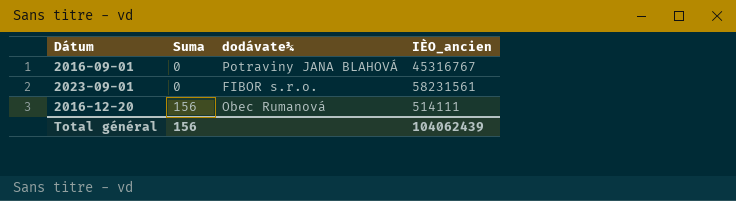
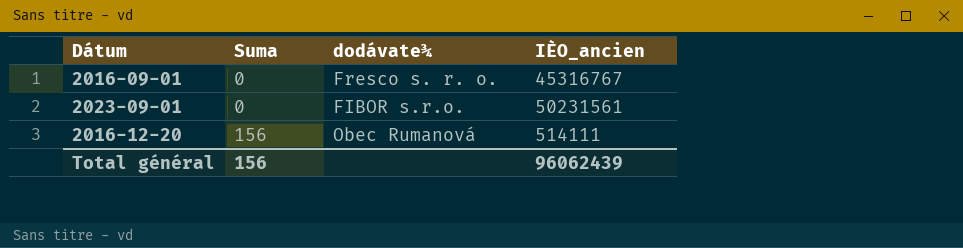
2016-09-01 | dodávate¾: Potraviny JANA BLAHOVÁ -> Fresco s. r. o.
2023-09-01 | IÈO_ancien: 58231561 -> 50231561
Total général | IÈO_ancien: 104062439 -> 96062439

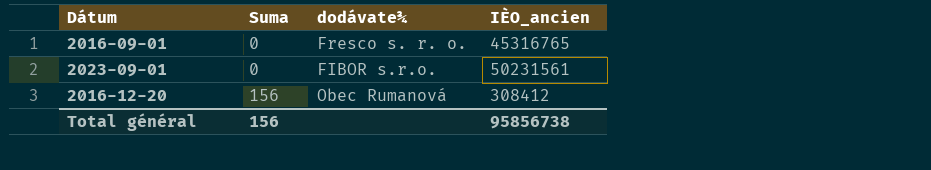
2016-09-01 | IÈO_ancien: 45316767 -> 45316765
2016-12-20 | IÈO_ancien: 514111 -> 308412
Total général | IÈO_ancien: 96062439 -> 95856738

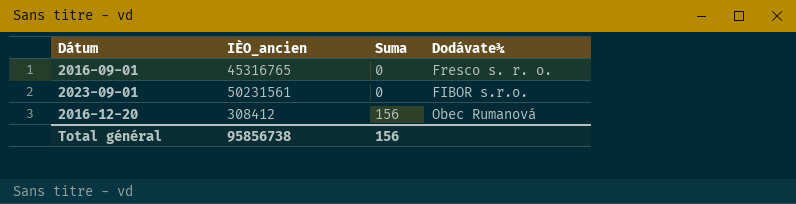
column IÈO_ancien | position: 4 -> 2
column name: dodávate¾ -> Dodávate¾

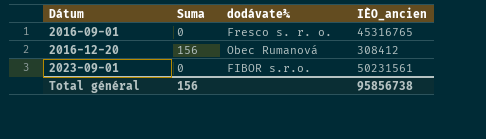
row order: Suma ascending -> Dátum ascending
column name: Dodávate¾ -> dodávate¾
column IÈO_ancien | position: 2 -> 4

